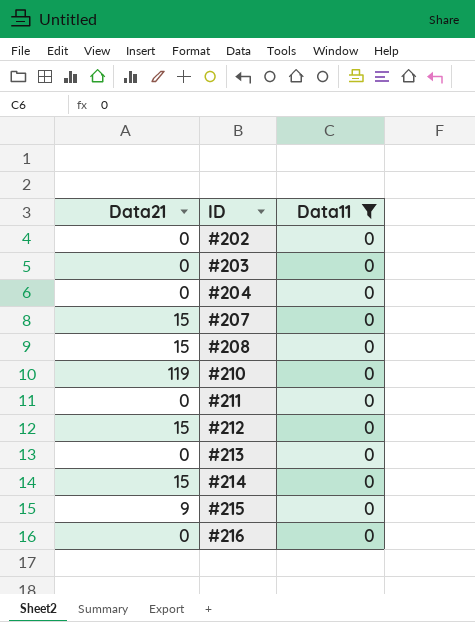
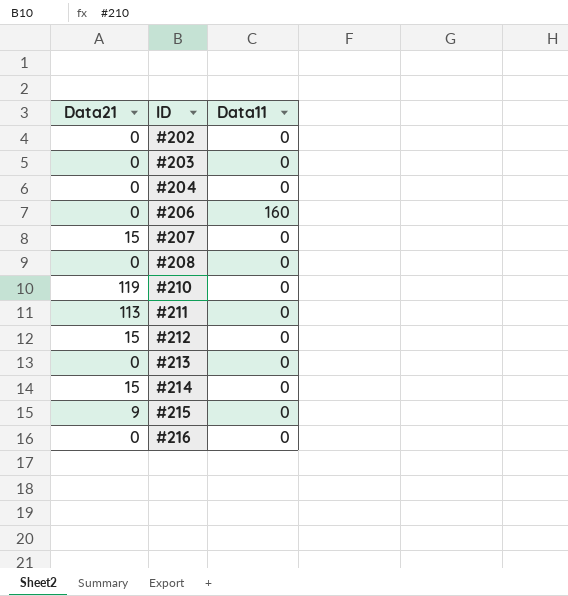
filter: Data11 = 0 -> none
#208 | Data21: 15 -> 0
#211 | Data21: 0 -> 113

